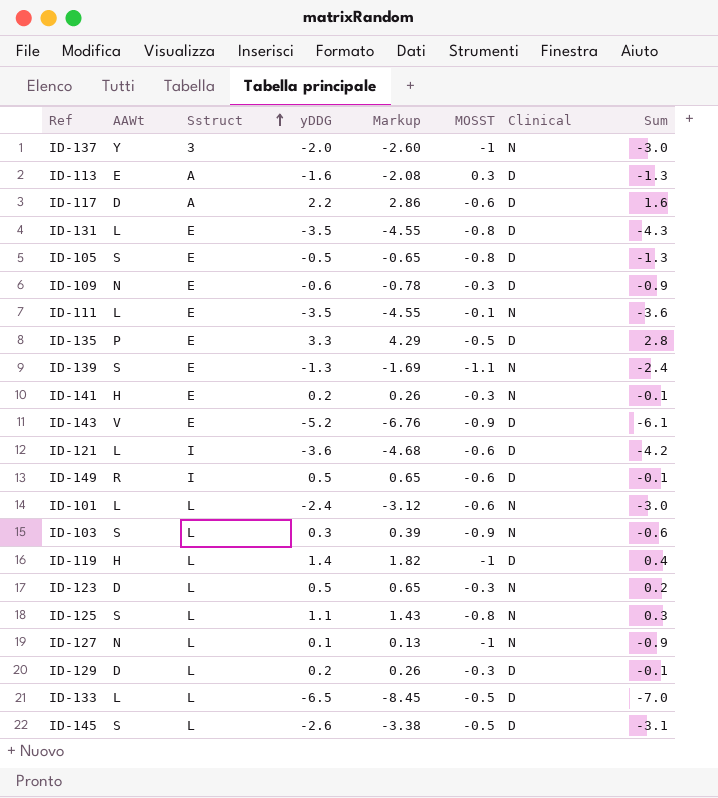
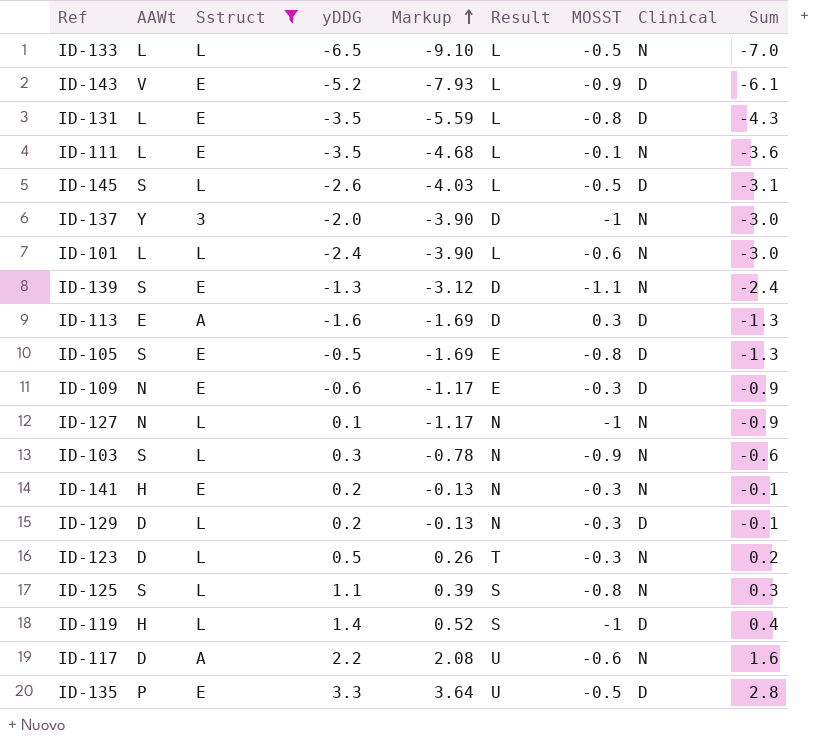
filter: none -> Sstruct != I
row order: Sstruct ascending -> Markup ascending
column Markup | formula: [yDDG] * 1.3 -> [Sum] * 1.3
column Result | position: none -> 6
ID-133 | Clinical: D -> N
ID-117 | Clinical: D -> N

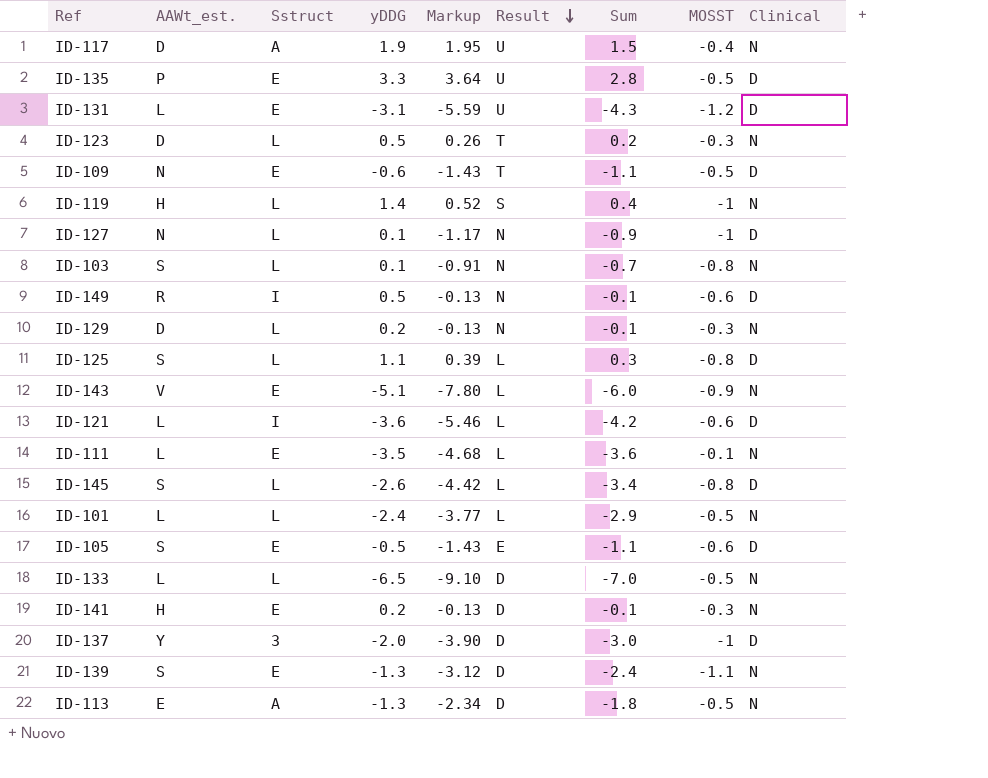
filter: Sstruct != I -> none
row order: Markup ascending -> Result descending
column name: AAWt -> AAWt_est.
column Sum | position: 9 -> 7
ID-117 | yDDG: 2.2 -> 1.9
ID-117 | Markup: 2.08 -> 1.95
ID-117 | Sum: 1.6 -> 1.5
ID-117 | MOSST: -0.6 -> -0.4
ID-131 | yDDG: -3.5 -> -3.1
ID-131 | Result: L -> U
ID-131 | MOSST: -0.8 -> -1.2
ID-109 | Markup: -1.17 -> -1.43
ID-109 | Result: E -> T
ID-109 | Sum: -0.9 -> -1.1
ID-109 | MOSST: -0.3 -> -0.5
ID-119 | Clinical: D -> N
ID-127 | Clinical: N -> D
ID-103 | yDDG: 0.3 -> 0.1
ID-103 | Markup: -0.78 -> -0.91
ID-103 | Sum: -0.6 -> -0.7
ID-103 | MOSST: -0.9 -> -0.8
ID-129 | Clinical: D -> N
ID-125 | Result: S -> L
ID-125 | Clinical: N -> D
ID-143 | yDDG: -5.2 -> -5.1
ID-143 | Markup: -7.93 -> -7.80
ID-143 | Sum: -6.1 -> -6.0
ID-143 | Clinical: D -> N
ID-145 | Markup: -4.03 -> -4.42
ID-145 | Sum: -3.1 -> -3.4
ID-145 | MOSST: -0.5 -> -0.8
ID-101 | Markup: -3.90 -> -3.77
ID-101 | Sum: -3.0 -> -2.9
ID-101 | MOSST: -0.6 -> -0.5
ID-105 | Markup: -1.69 -> -1.43
ID-105 | Sum: -1.3 -> -1.1
ID-105 | MOSST: -0.8 -> -0.6
ID-133 | Result: L -> D
ID-141 | Result: N -> D
ID-137 | Clinical: N -> D
ID-113 | yDDG: -1.6 -> -1.3
ID-113 | Markup: -1.69 -> -2.34
ID-113 | Sum: -1.3 -> -1.8
ID-113 | MOSST: 0.3 -> -0.5
ID-113 | Clinical: D -> N

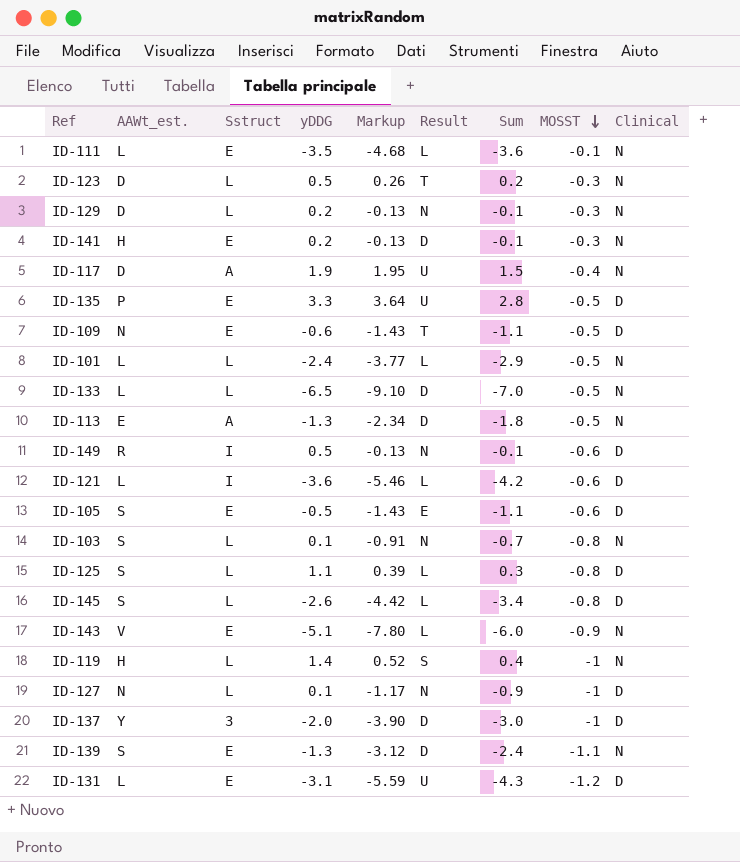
row order: Result descending -> MOSST descending

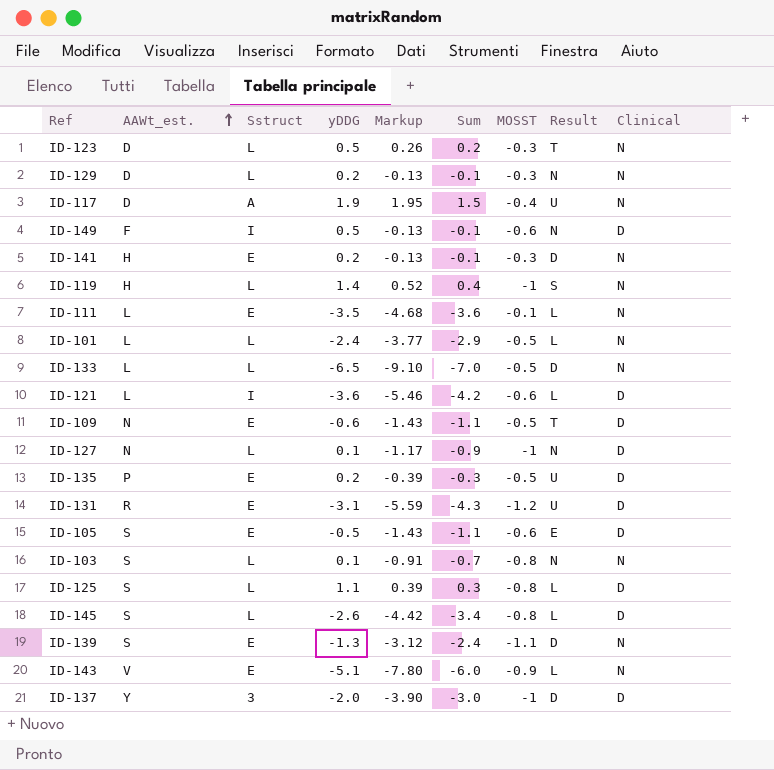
row order: MOSST descending -> AAWt_est. ascending
column Result | position: 6 -> 8
row ID-113: E | A | -1.3 | -2.34 | D | -1.8 | -0.5 | N -> none
ID-149 | AAWt_est.: R -> F
ID-135 | yDDG: 3.3 -> 0.2
ID-135 | Markup: 3.64 -> -0.39
ID-135 | Sum: 2.8 -> -0.3
ID-131 | AAWt_est.: L -> R

